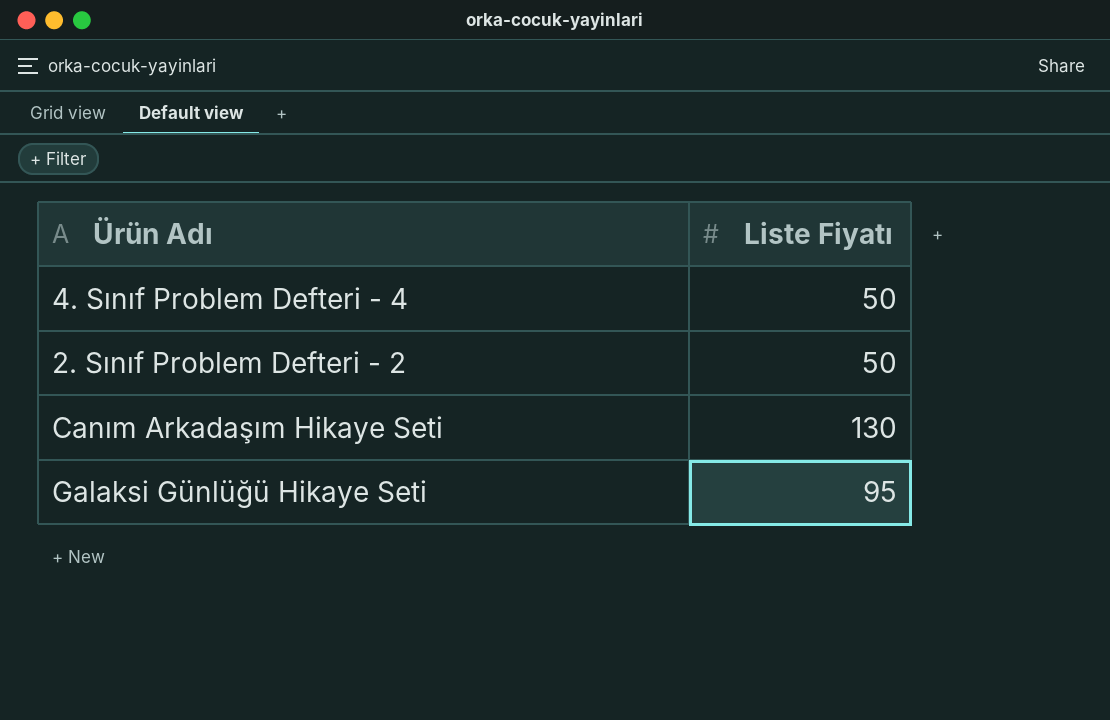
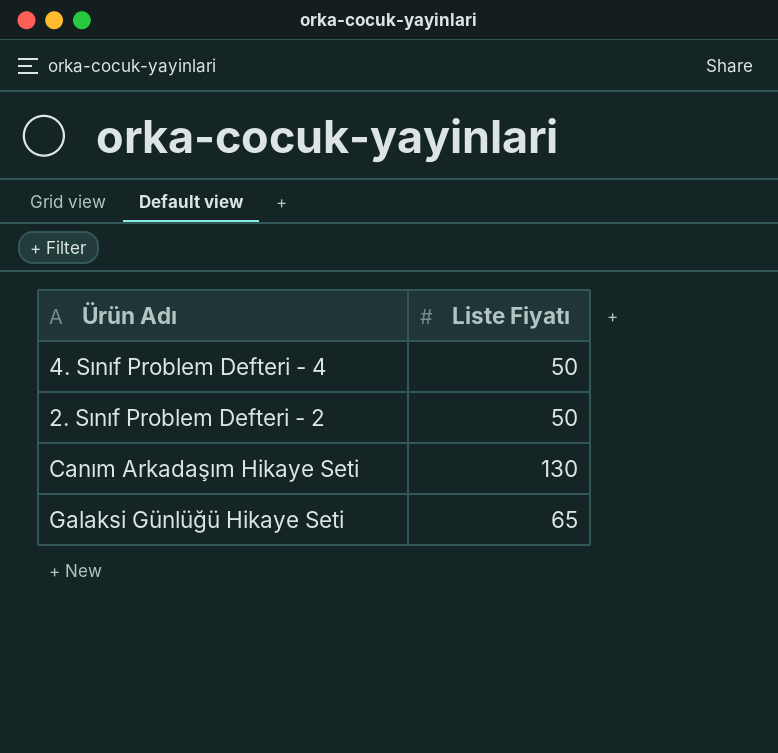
Galaksi Günlüğü Hikaye Seti | Liste Fiyatı: 95 -> 65

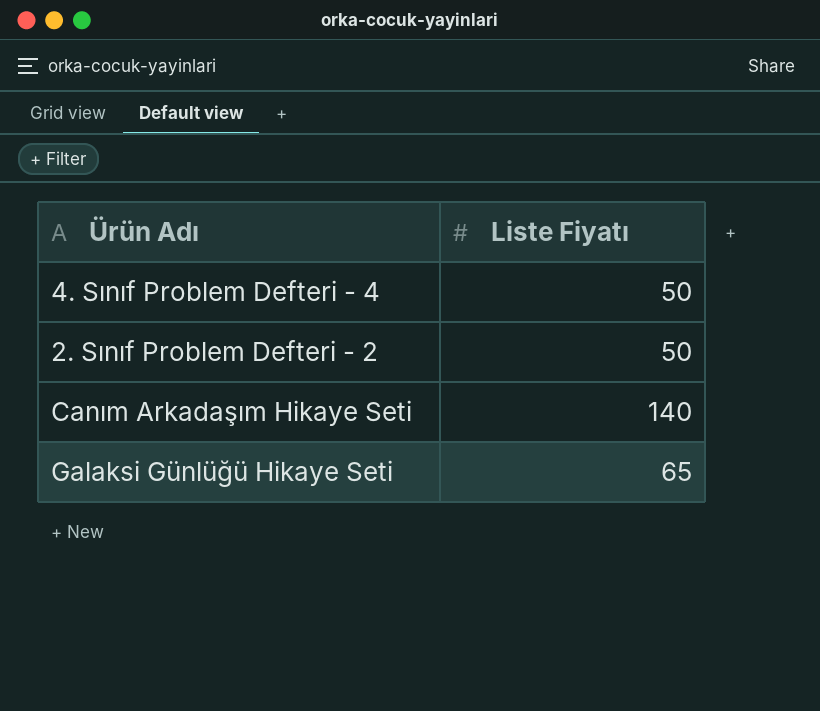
Canım Arkadaşım Hikaye Seti | Liste Fiyatı: 130 -> 140

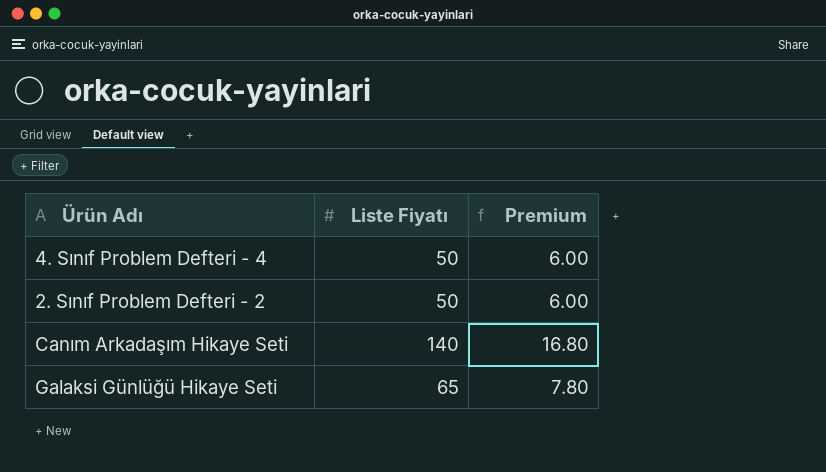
column Premium | formula: none -> [Liste Fiyatı] * 0.12

